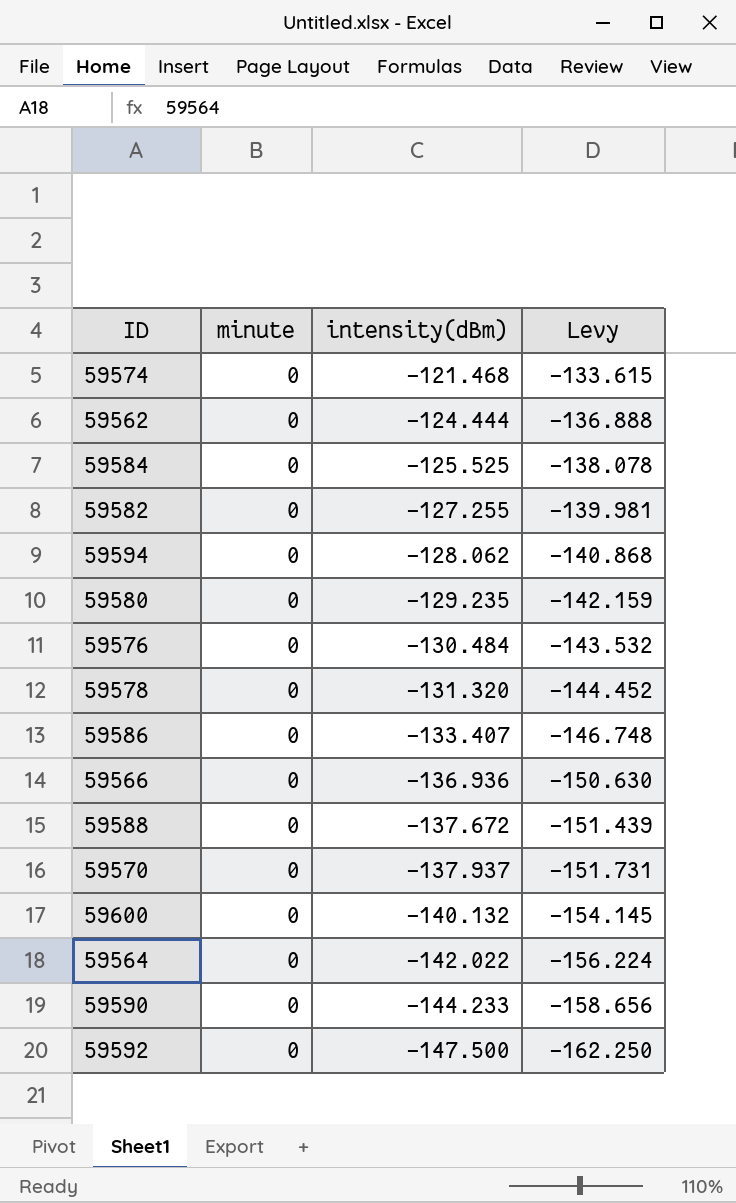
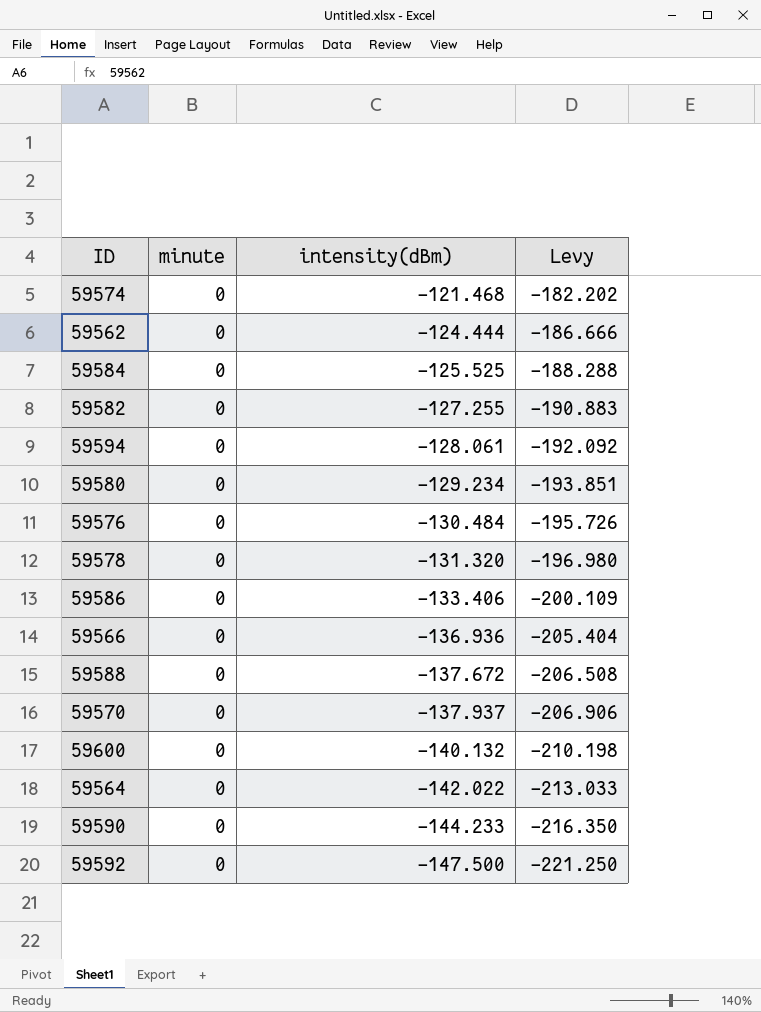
column Levy | formula: [intensity(dBm)] * 1.1 -> [intensity(dBm)] * 1.5
59594 | intensity(dBm): -128.062 -> -128.061
59580 | intensity(dBm): -129.235 -> -129.234
59586 | intensity(dBm): -133.407 -> -133.406

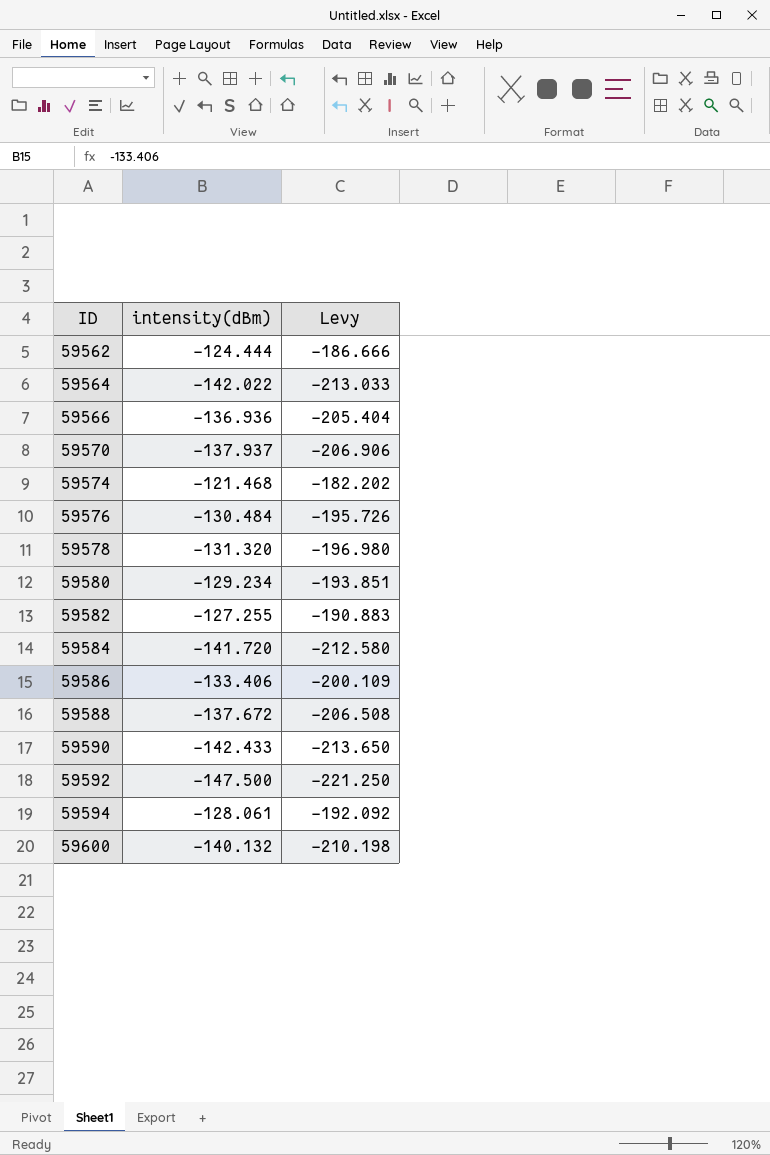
row order: intensity(dBm) descending -> ID ascending
column minute | position: 2 -> none
59584 | intensity(dBm): -125.525 -> -141.720
59584 | Levy: -188.288 -> -212.580
59590 | intensity(dBm): -144.233 -> -142.433
59590 | Levy: -216.350 -> -213.650

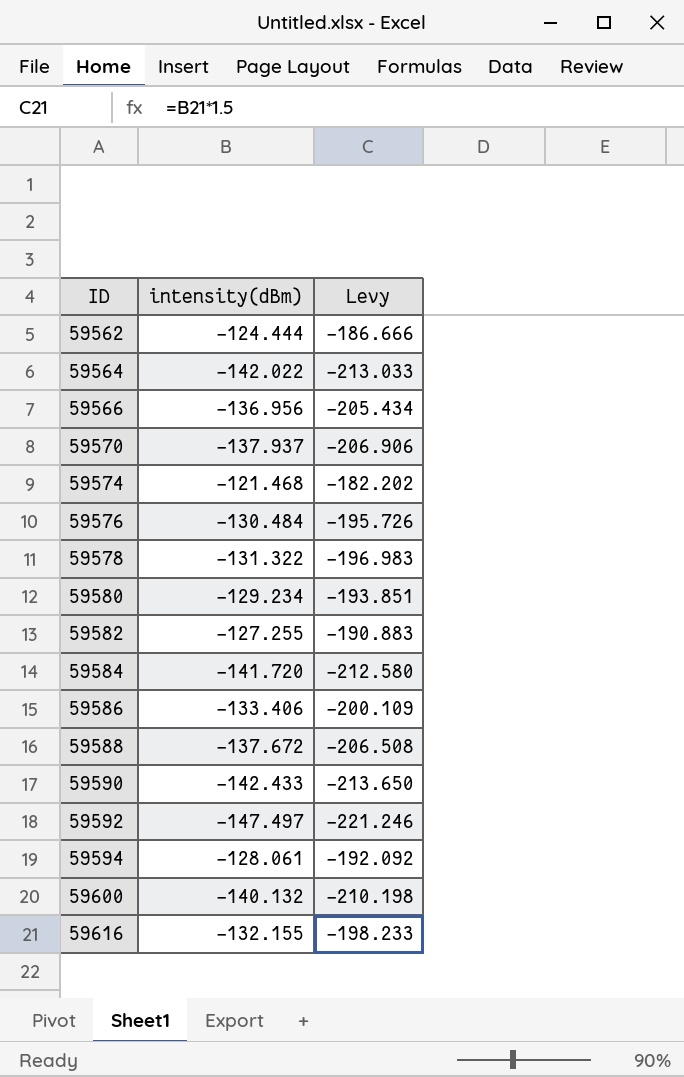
59566 | intensity(dBm): -136.936 -> -136.956
59566 | Levy: -205.404 -> -205.434
59578 | intensity(dBm): -131.320 -> -131.322
59578 | Levy: -196.980 -> -196.983
59592 | intensity(dBm): -147.500 -> -147.497
59592 | Levy: -221.250 -> -221.246
row 59616: none -> -132.155 | -198.233

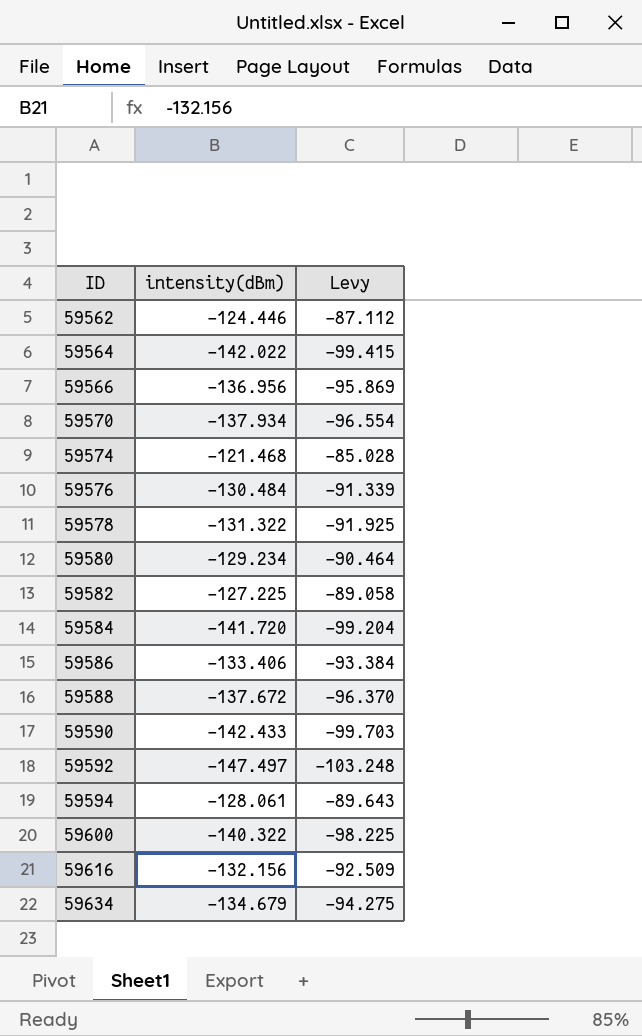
column Levy | formula: [intensity(dBm)] * 1.5 -> [intensity(dBm)] * 0.7
59562 | intensity(dBm): -124.444 -> -124.446
59570 | intensity(dBm): -137.937 -> -137.934
59582 | intensity(dBm): -127.255 -> -127.225
59600 | intensity(dBm): -140.132 -> -140.322
59616 | intensity(dBm): -132.155 -> -132.156
row 59634: none -> -134.679 | -94.275

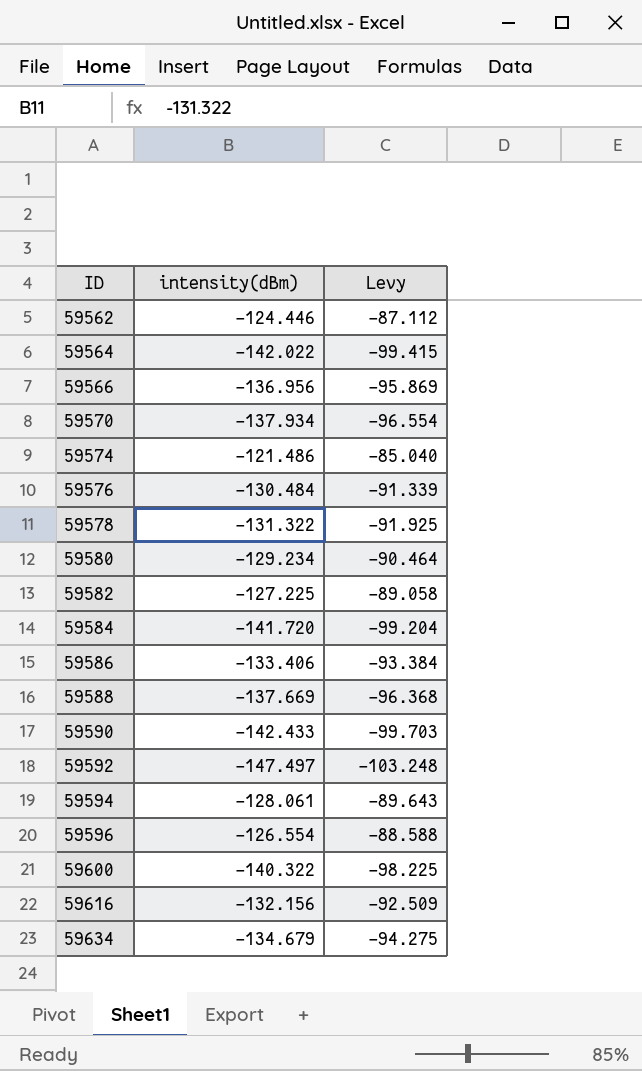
59574 | intensity(dBm): -121.468 -> -121.486
59574 | Levy: -85.028 -> -85.040
59588 | intensity(dBm): -137.672 -> -137.669
59588 | Levy: -96.370 -> -96.368
row 59596: none -> -126.554 | -88.588

